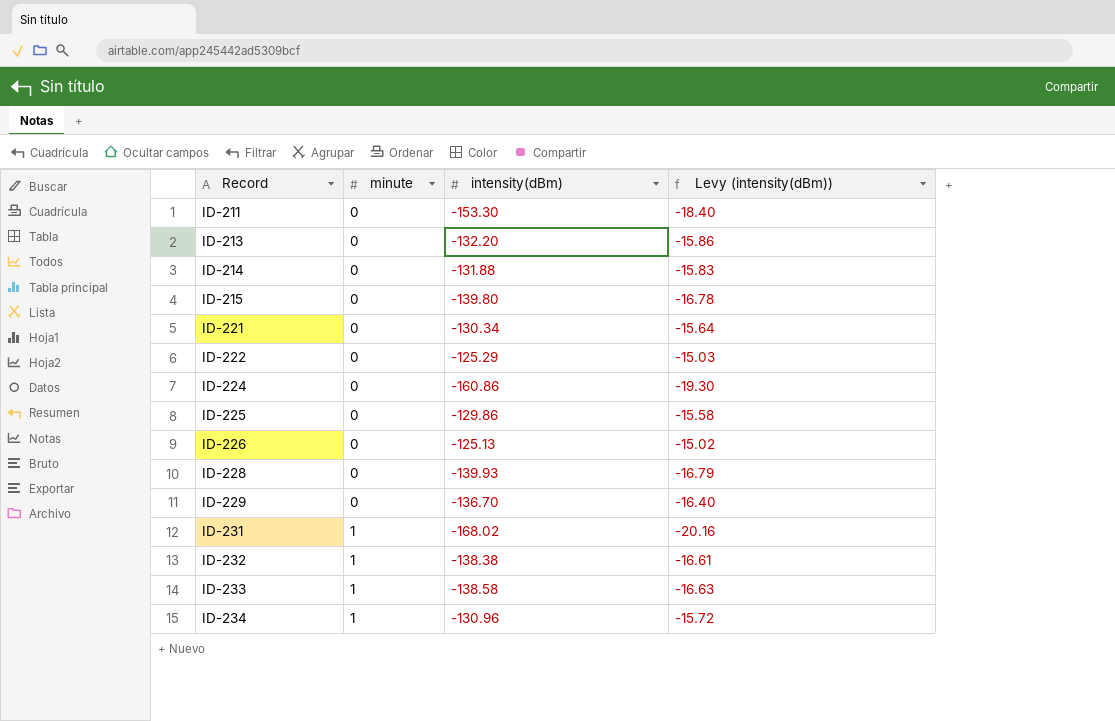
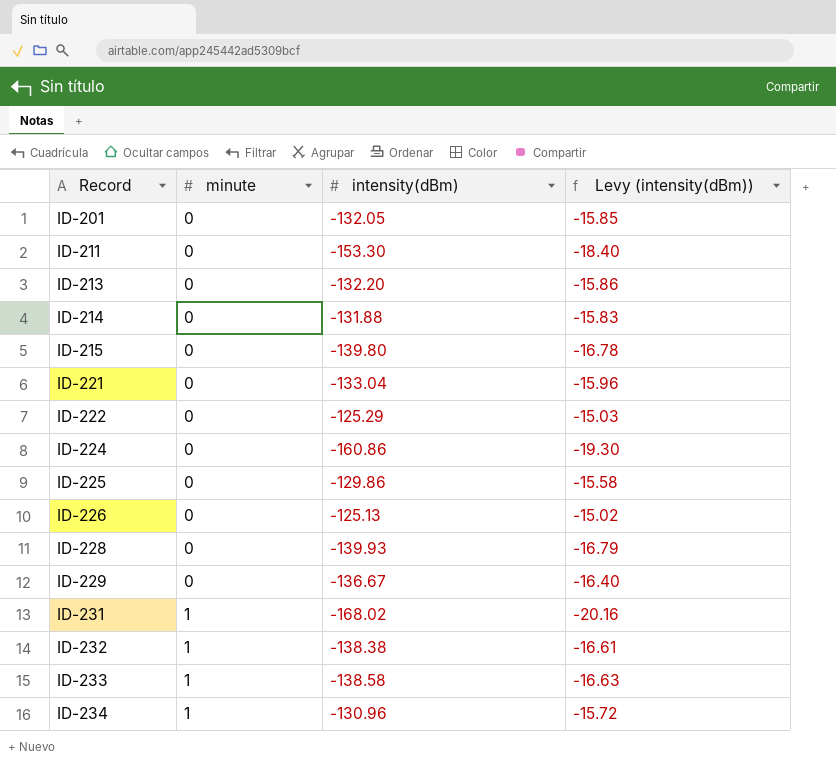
row ID-201: none -> 0 | -132.05 | -15.85
ID-221 | intensity(dBm): -130.34 -> -133.04
ID-221 | Levy (intensity(dBm)): -15.64 -> -15.96
ID-229 | intensity(dBm): -136.70 -> -136.67

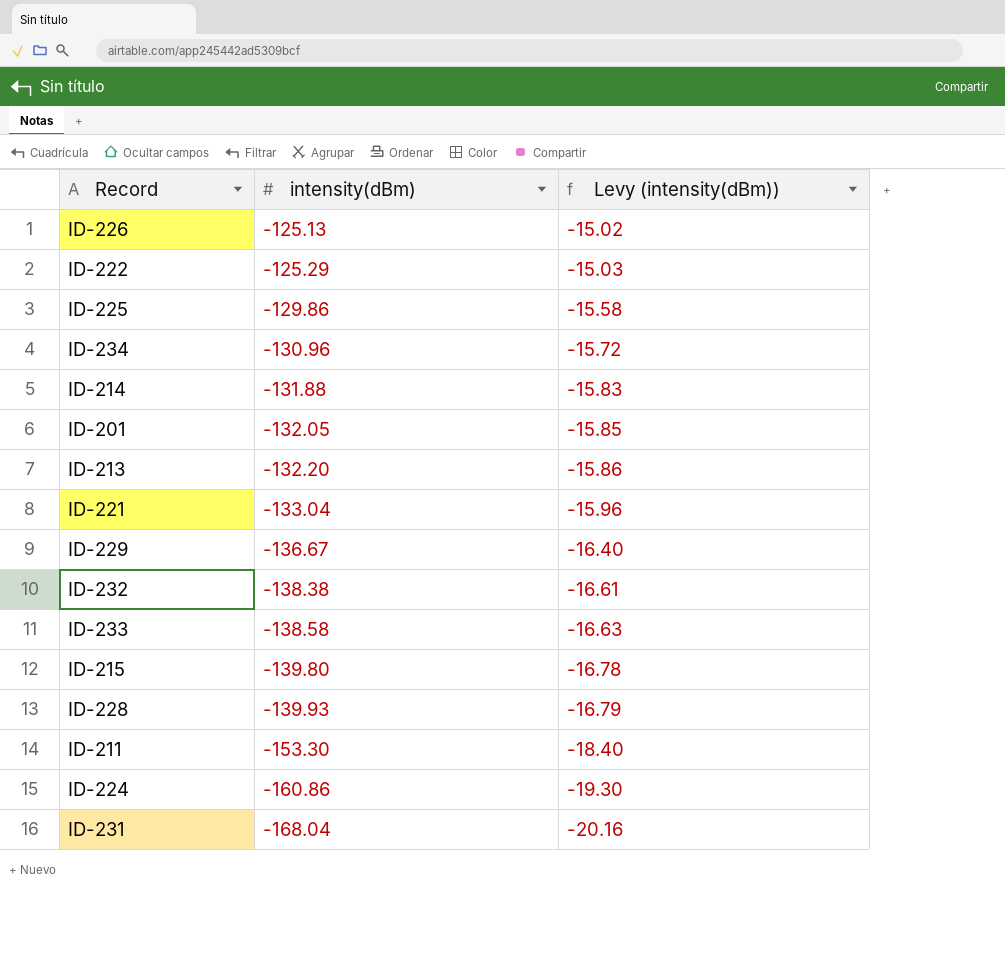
row order: Record ascending -> intensity(dBm) descending
column minute | position: 2 -> none
ID-231 | intensity(dBm): -168.02 -> -168.04

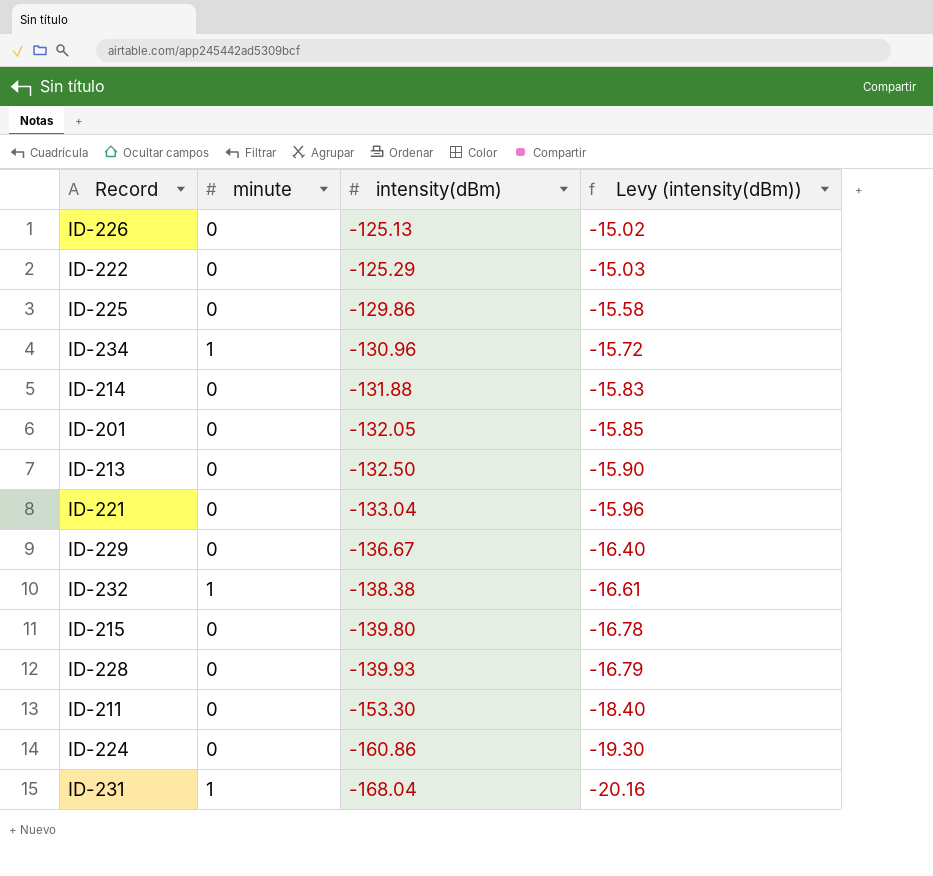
column minute | position: none -> 2
row ID-233: -138.58 | -16.63 -> none
ID-213 | intensity(dBm): -132.20 -> -132.50
ID-213 | Levy (intensity(dBm)): -15.86 -> -15.90

